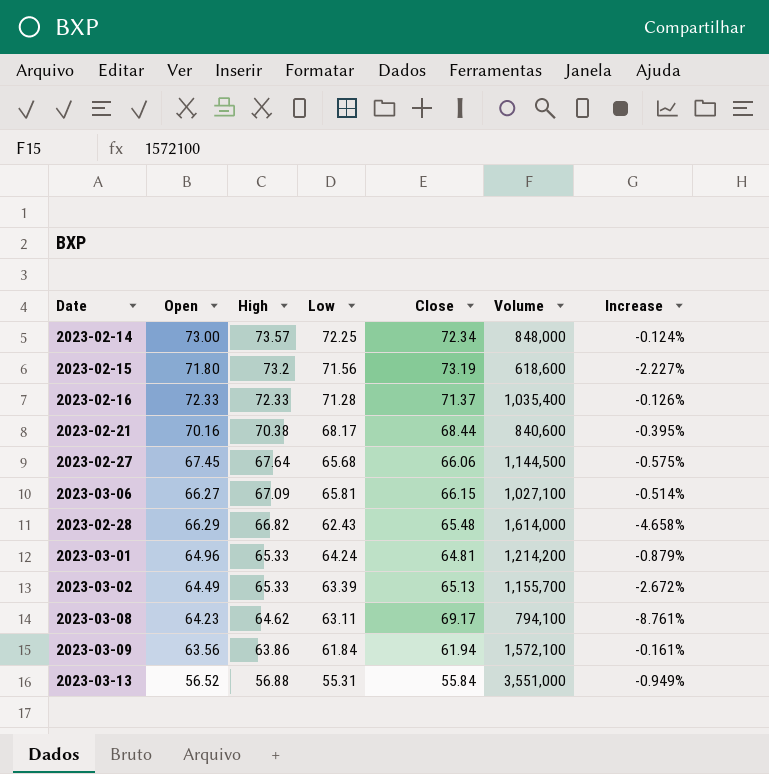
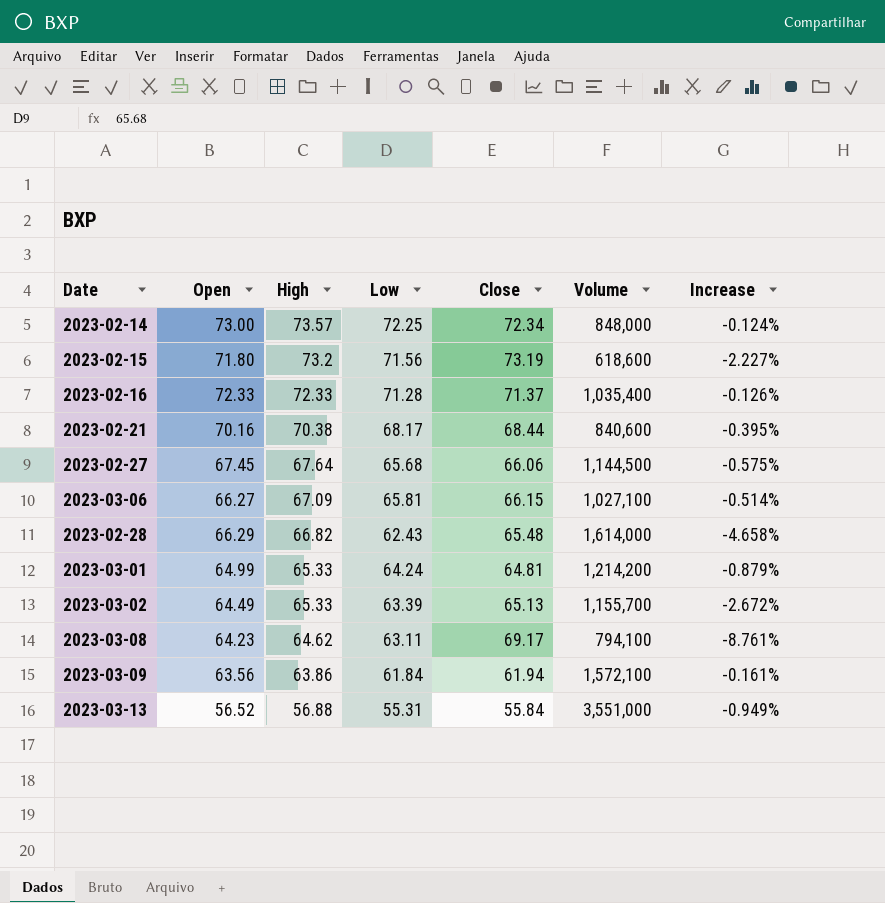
2023-03-01 | Open: 64.96 -> 64.99

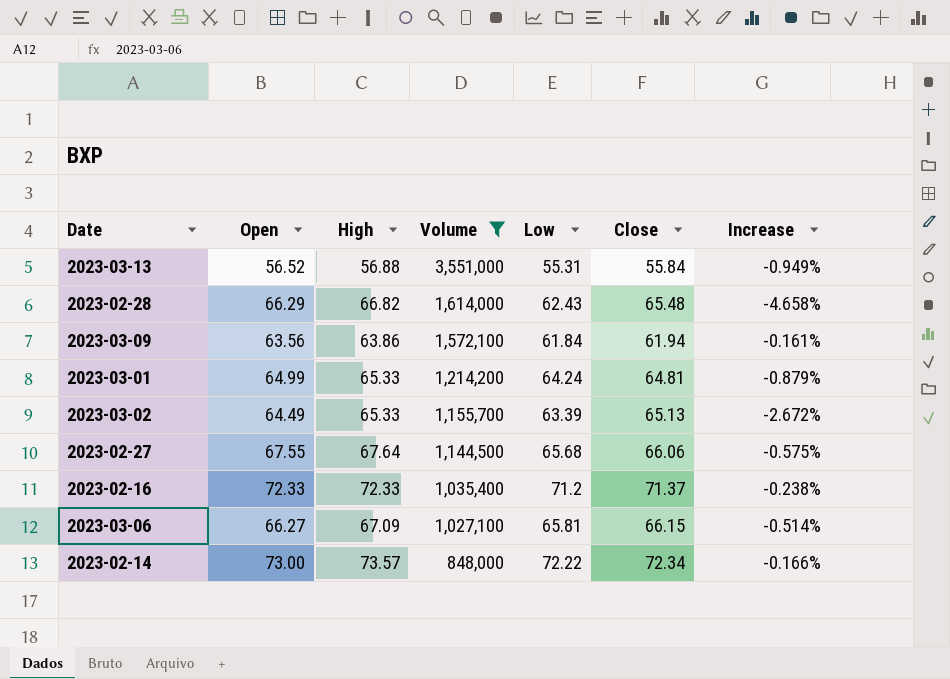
filter: none -> Volume >= 848,000
row order: High descending -> Volume descending
column Volume | position: 6 -> 4
2023-02-27 | Open: 67.45 -> 67.55
2023-02-16 | Low: 71.28 -> 71.2
2023-02-16 | Increase: -0.126% -> -0.238%
2023-02-14 | Low: 72.25 -> 72.22
2023-02-14 | Increase: -0.124% -> -0.166%

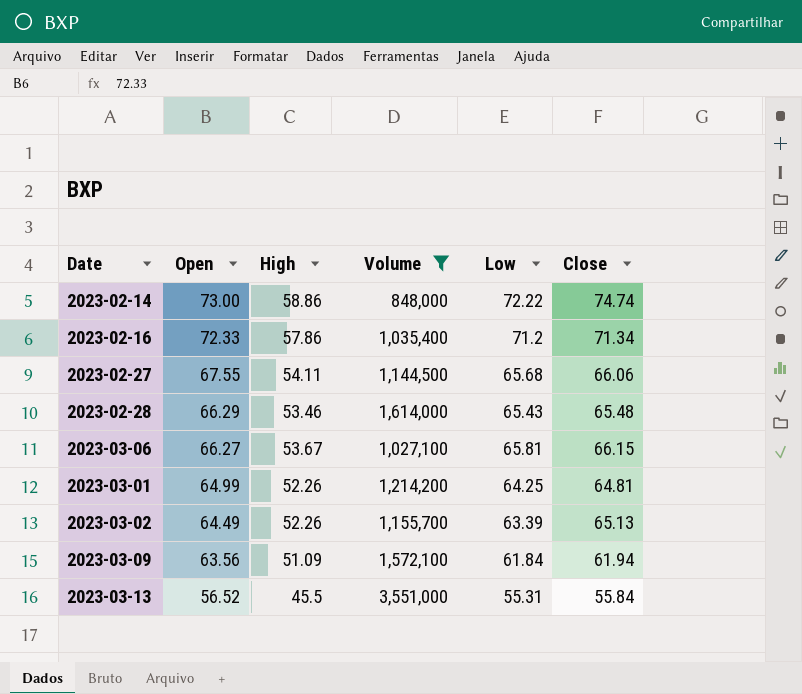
row order: Volume descending -> Open descending
column Increase | formula: ([Low] - [Close]) / [Close] -> none
2023-02-14 | High: 73.57 -> 58.86
2023-02-14 | Close: 72.34 -> 74.74
2023-02-16 | High: 72.33 -> 57.86
2023-02-16 | Close: 71.37 -> 71.34
2023-02-27 | High: 67.64 -> 54.11
2023-02-28 | High: 66.82 -> 53.46
2023-02-28 | Low: 62.43 -> 65.43
2023-03-06 | High: 67.09 -> 53.67
2023-03-01 | High: 65.33 -> 52.26
2023-03-01 | Low: 64.24 -> 64.25
2023-03-02 | High: 65.33 -> 52.26
2023-03-09 | High: 63.86 -> 51.09
2023-03-13 | High: 56.88 -> 45.5

